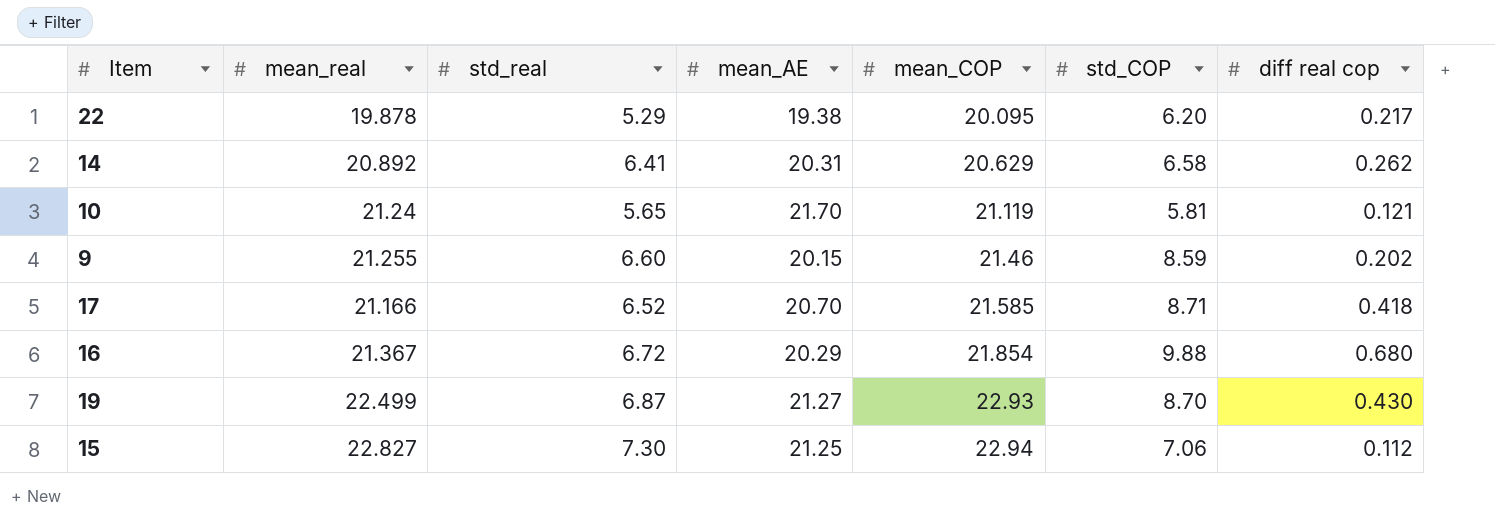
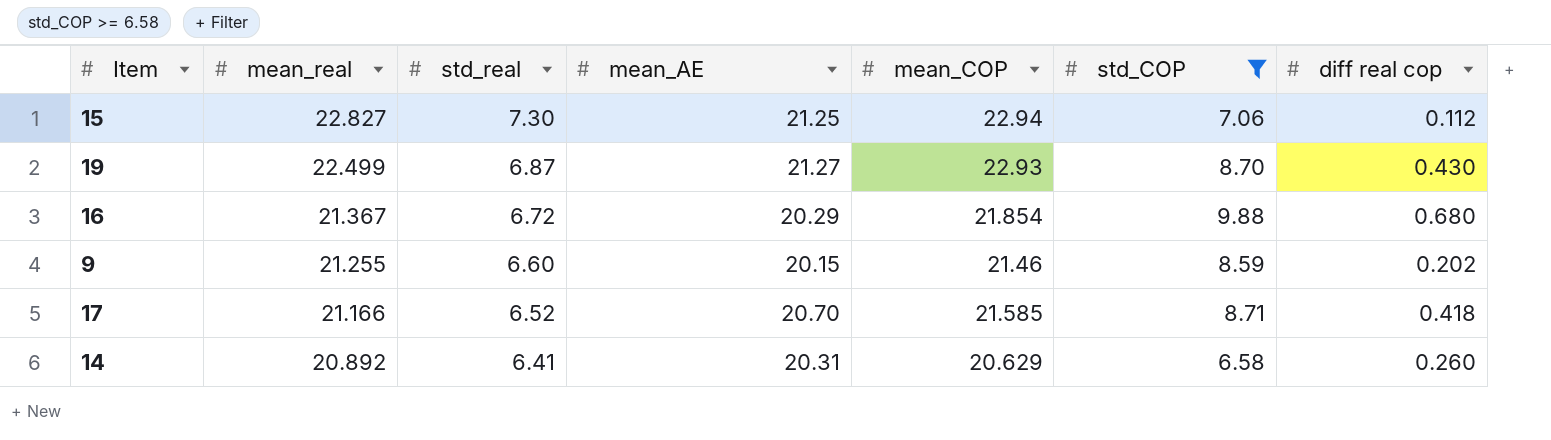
filter: none -> std_COP >= 6.58
row order: mean_COP ascending -> mean_real descending
14 | diff real cop: 0.262 -> 0.260

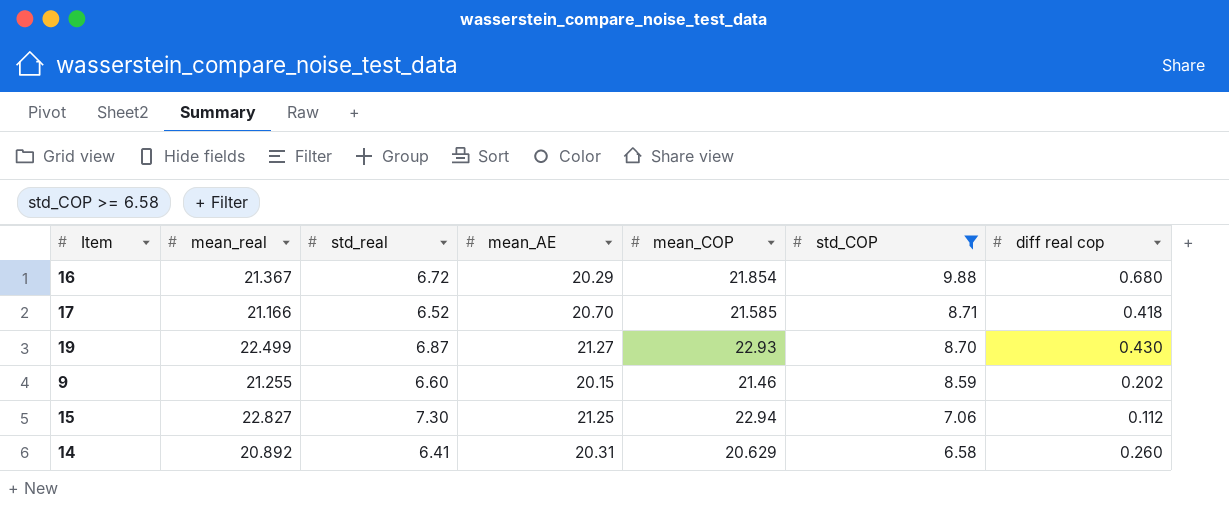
row order: mean_real descending -> std_COP descending

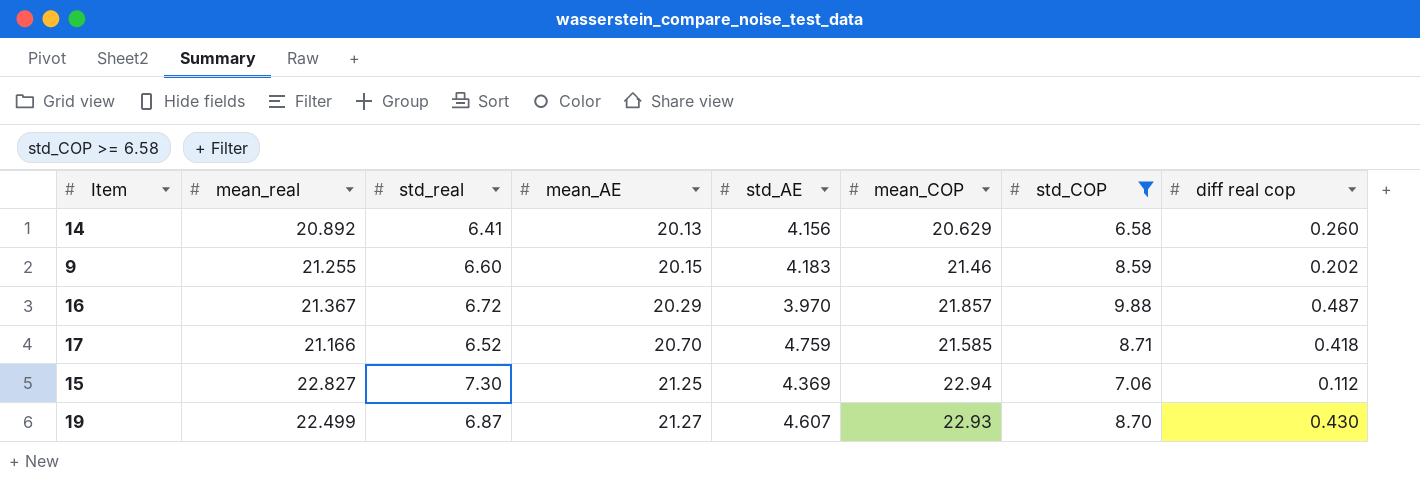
row order: std_COP descending -> mean_AE ascending
column std_AE | position: none -> 5
14 | mean_AE: 20.31 -> 20.13
16 | mean_COP: 21.854 -> 21.857
16 | diff real cop: 0.680 -> 0.487

